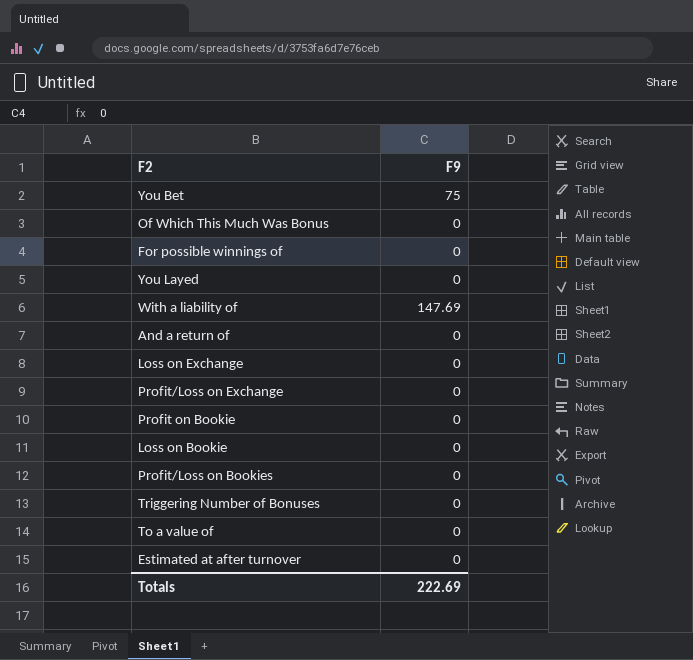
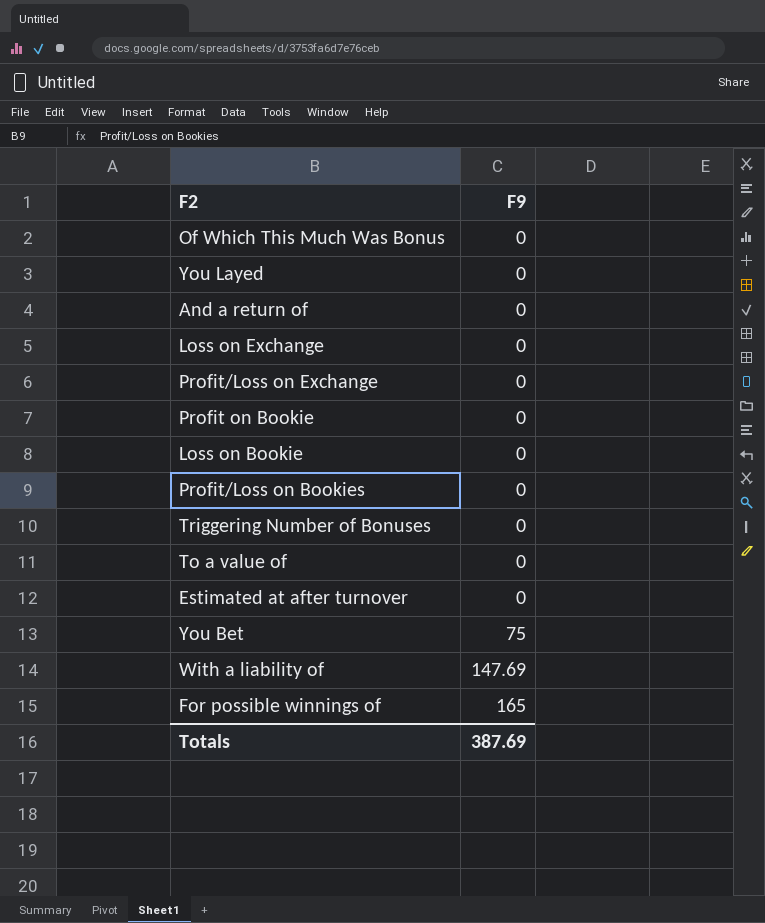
row order: none -> F9 ascending
For possible winnings of | F9: 0 -> 165
Totals | F9: 222.69 -> 387.69

